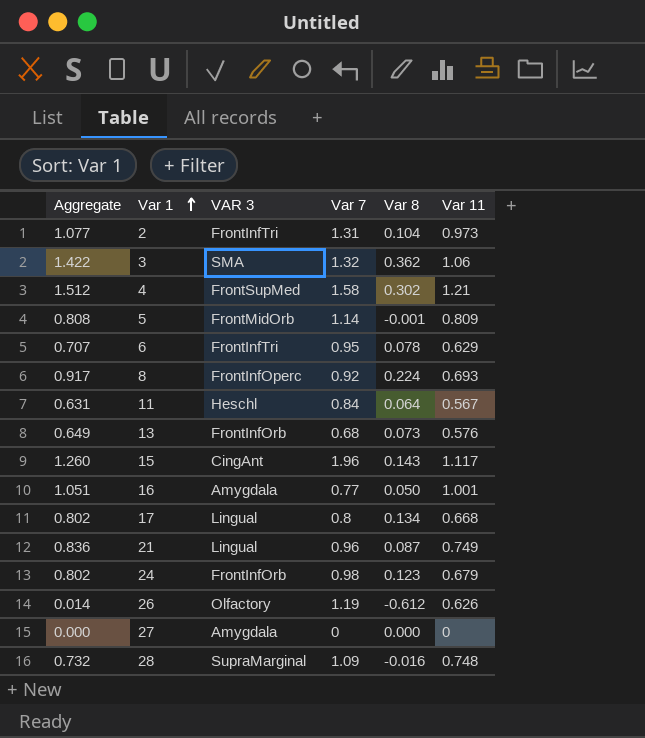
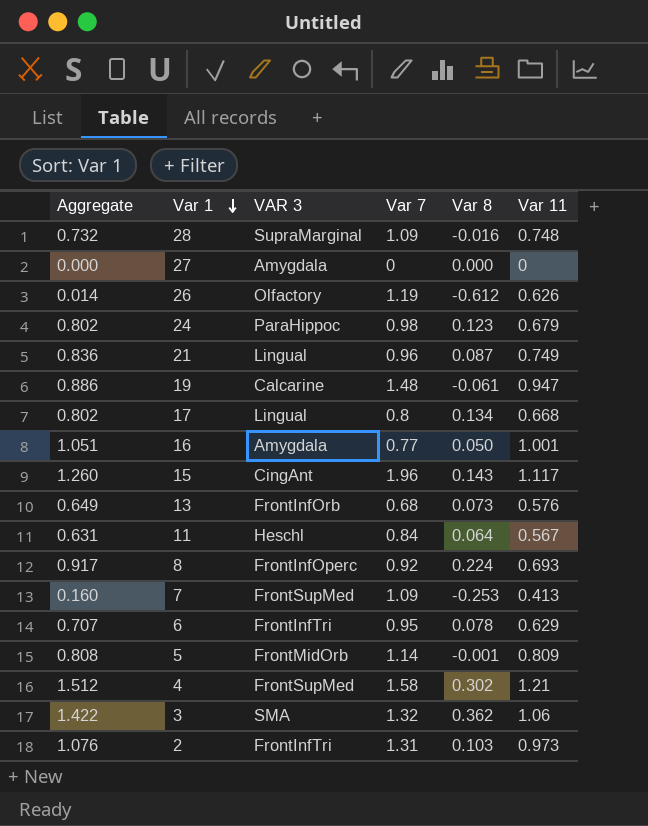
row order: Var 1 ascending -> Var 1 descending
24 | VAR 3: FrontInfOrb -> ParaHippoc
row 19: none -> 0.886 | Calcarine | 1.48 | -0.061 | 0.947
row 7: none -> 0.160 | FrontSupMed | 1.09 | -0.253 | 0.413
2 | Aggregate: 1.077 -> 1.076
2 | Var 8: 0.104 -> 0.103

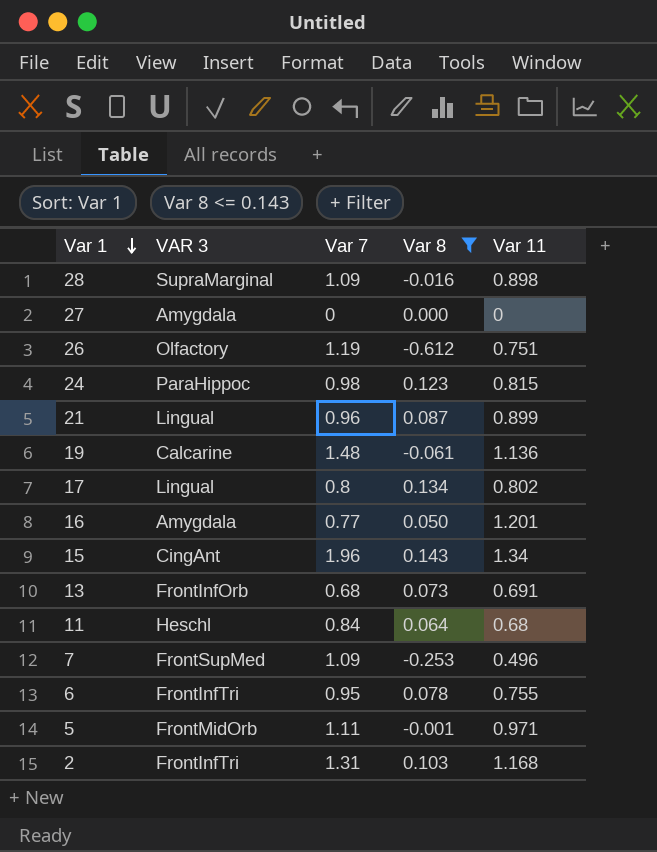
filter: none -> Var 8 <= 0.143
column Aggregate | formula: [Var 8] + [Var 11] -> none
28 | Var 11: 0.748 -> 0.898
26 | Var 11: 0.626 -> 0.751
24 | Var 11: 0.679 -> 0.815
21 | Var 11: 0.749 -> 0.899
19 | Var 11: 0.947 -> 1.136
17 | Var 11: 0.668 -> 0.802
16 | Var 11: 1.001 -> 1.201
15 | Var 11: 1.117 -> 1.34
13 | Var 11: 0.576 -> 0.691
11 | Var 11: 0.567 -> 0.68
7 | Var 11: 0.413 -> 0.496
6 | Var 11: 0.629 -> 0.755
5 | Var 7: 1.14 -> 1.11
5 | Var 11: 0.809 -> 0.971
2 | Var 11: 0.973 -> 1.168

